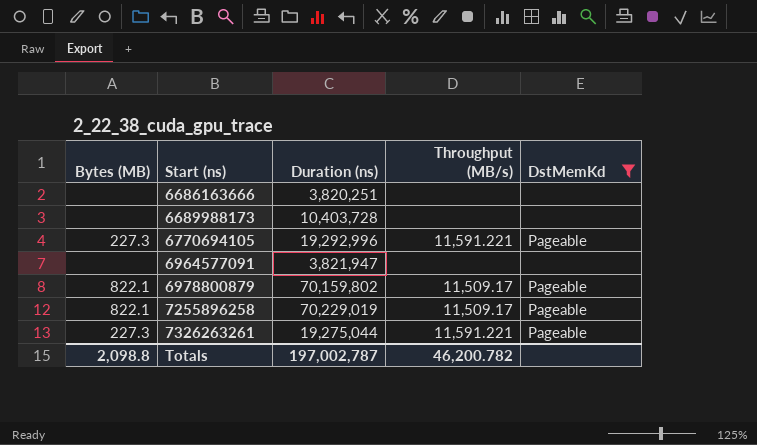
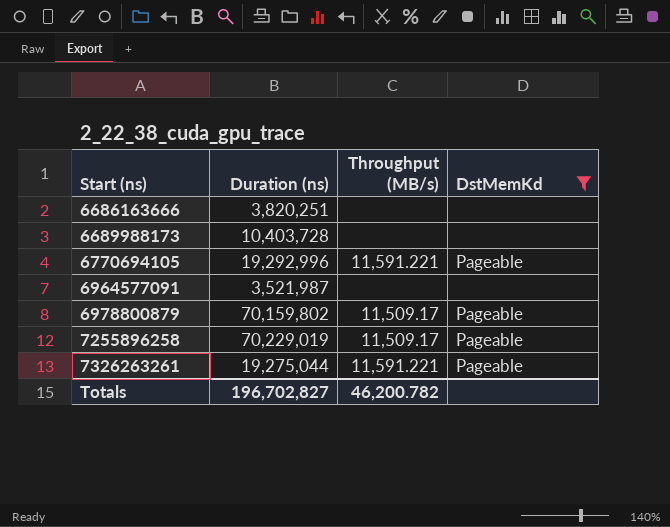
column Bytes (MB) | position: 1 -> none
6964577091 | Duration (ns): 3,821,947 -> 3,521,987
Totals | Duration (ns): 197,002,787 -> 196,702,827

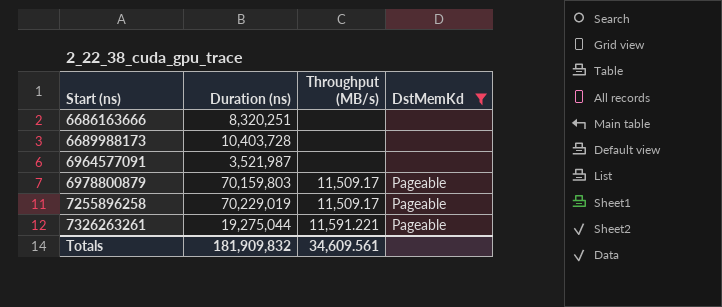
row 6770694105: 19,292,996 | 11,591.221 | Pageable -> none
6686163666 | Duration (ns): 3,820,251 -> 8,320,251
6978800879 | Duration (ns): 70,159,802 -> 70,159,803
Totals | Duration (ns): 196,702,827 -> 181,909,832
Totals | Throughput (MB/s): 46,200.782 -> 34,609.561

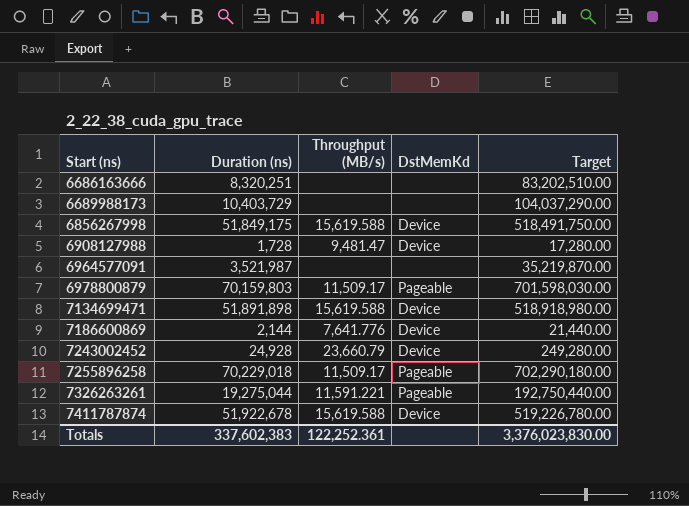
filter: DstMemKd != Device -> none
column Target | formula: none -> [Duration (ns)] * 10
6689988173 | Duration (ns): 10,403,728 -> 10,403,729
7255896258 | Duration (ns): 70,229,019 -> 70,229,018
Totals | Duration (ns): 181,909,832 -> 337,602,383
Totals | Throughput (MB/s): 34,609.561 -> 122,252.361

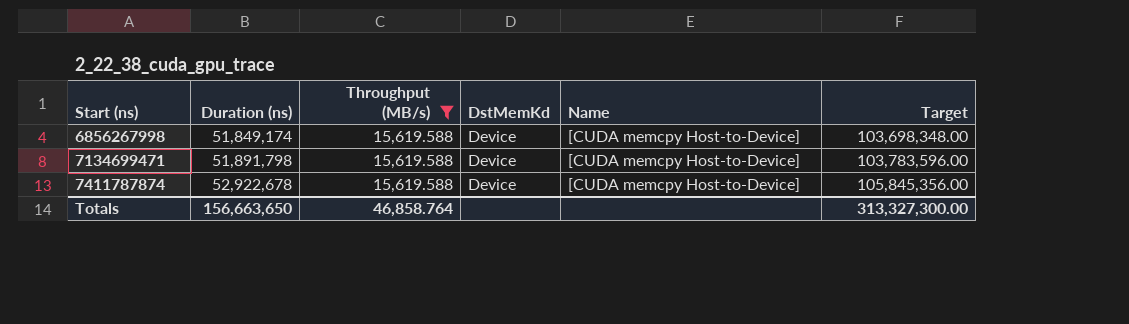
filter: none -> Throughput (MB/s) = 15,619.588
column Name | position: none -> 5
column Target | formula: [Duration (ns)] * 10 -> [Duration (ns)] * 2
6856267998 | Duration (ns): 51,849,175 -> 51,849,174
7134699471 | Duration (ns): 51,891,898 -> 51,891,798
7411787874 | Duration (ns): 51,922,678 -> 52,922,678
Totals | Duration (ns): 337,602,383 -> 156,663,650
Totals | Throughput (MB/s): 122,252.361 -> 46,858.764
Totals | Target: 3,376,023,830.00 -> 313,327,300.00

